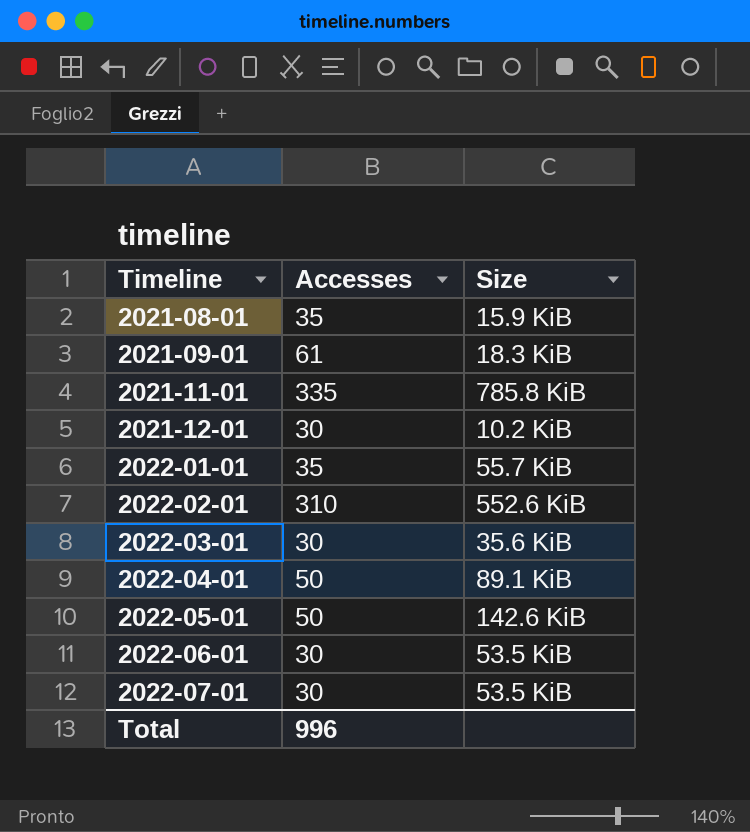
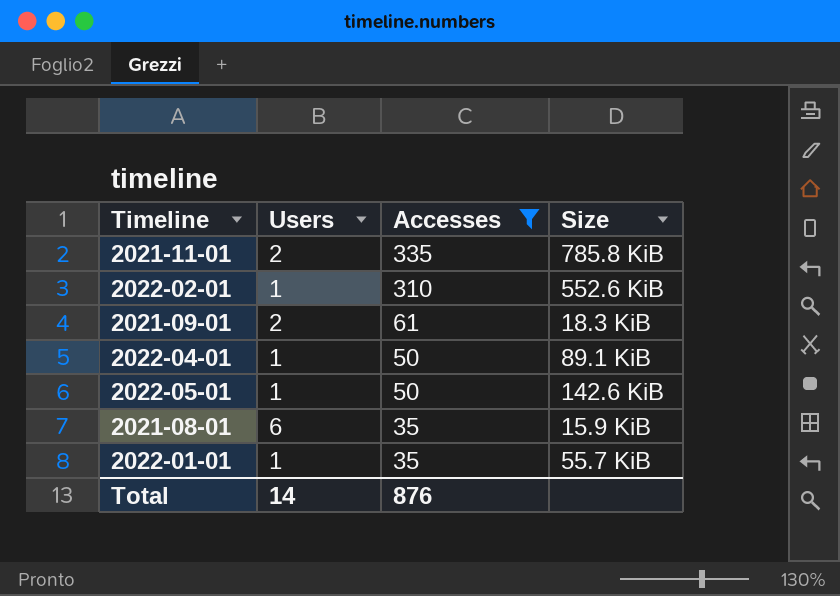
filter: none -> Accesses != 30
row order: Timeline ascending -> Accesses descending
column Users | position: none -> 2
Total | Accesses: 996 -> 876

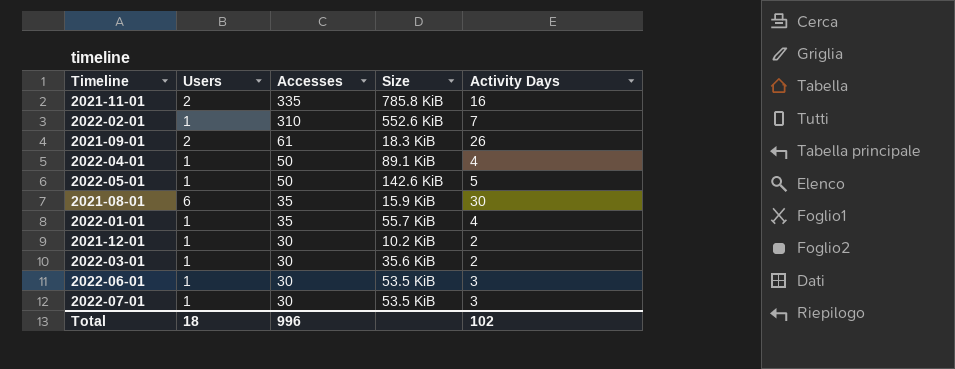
filter: Accesses != 30 -> none
column Activity Days | position: none -> 5
Total | Users: 14 -> 18
Total | Accesses: 876 -> 996

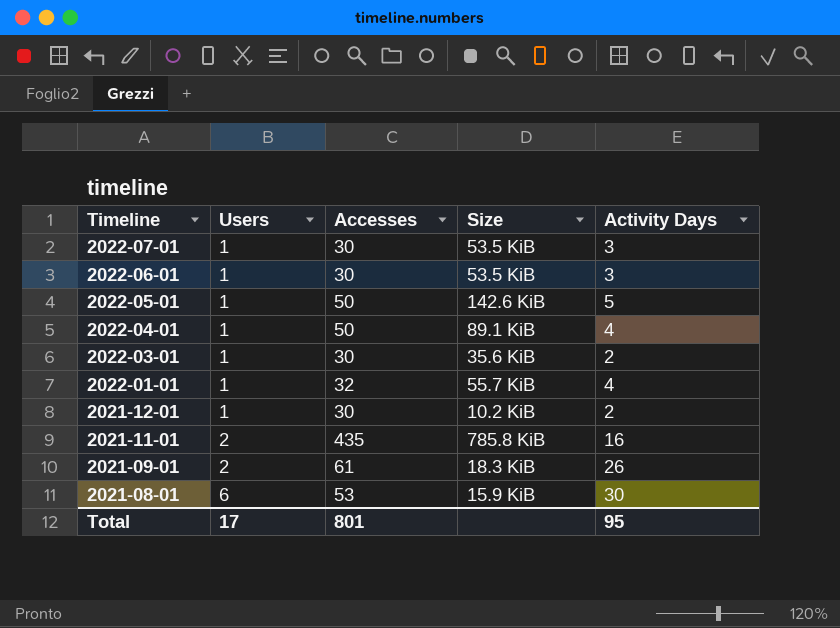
row order: Accesses descending -> Timeline descending
row 2022-02-01: 1 | 310 | 552.6 KiB | 7 -> none
2022-01-01 | Accesses: 35 -> 32
2021-11-01 | Accesses: 335 -> 435
2021-08-01 | Accesses: 35 -> 53
Total | Users: 18 -> 17
Total | Accesses: 996 -> 801
Total | Activity Days: 102 -> 95

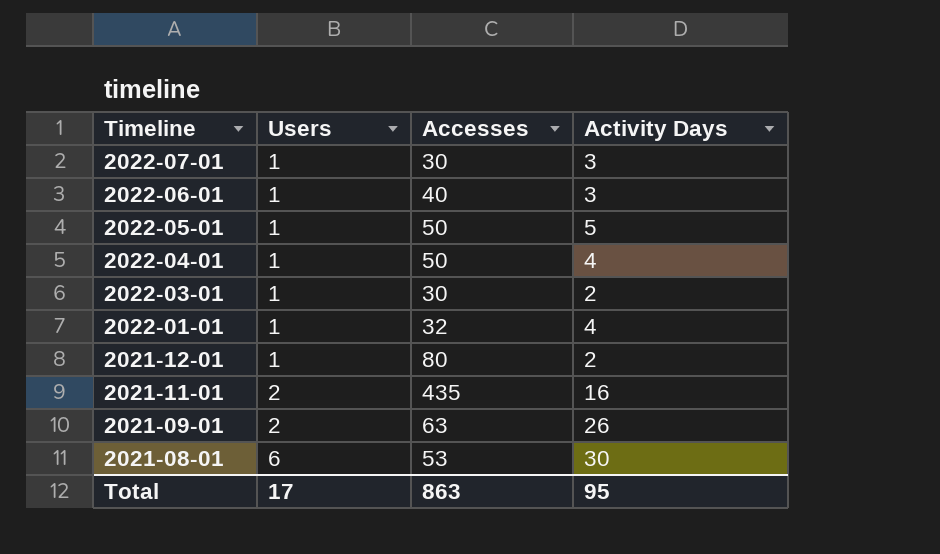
column Size | position: 4 -> none
2022-06-01 | Accesses: 30 -> 40
2021-12-01 | Accesses: 30 -> 80
2021-09-01 | Accesses: 61 -> 63
Total | Accesses: 801 -> 863

